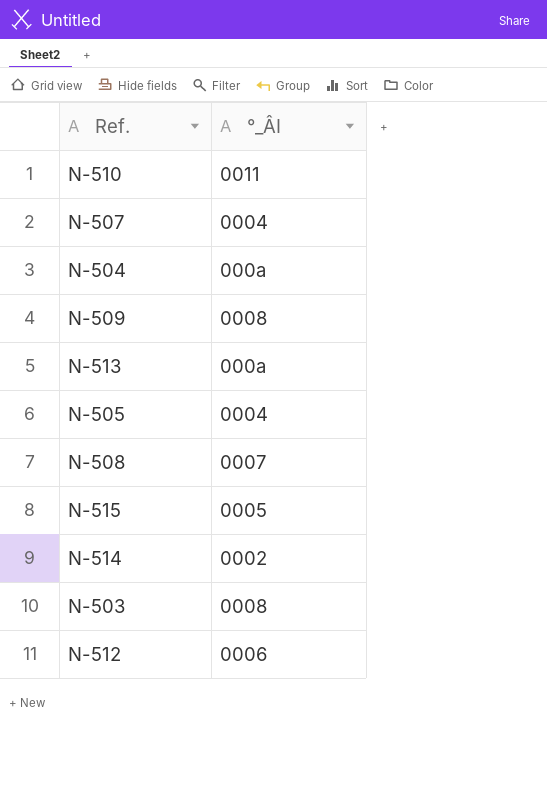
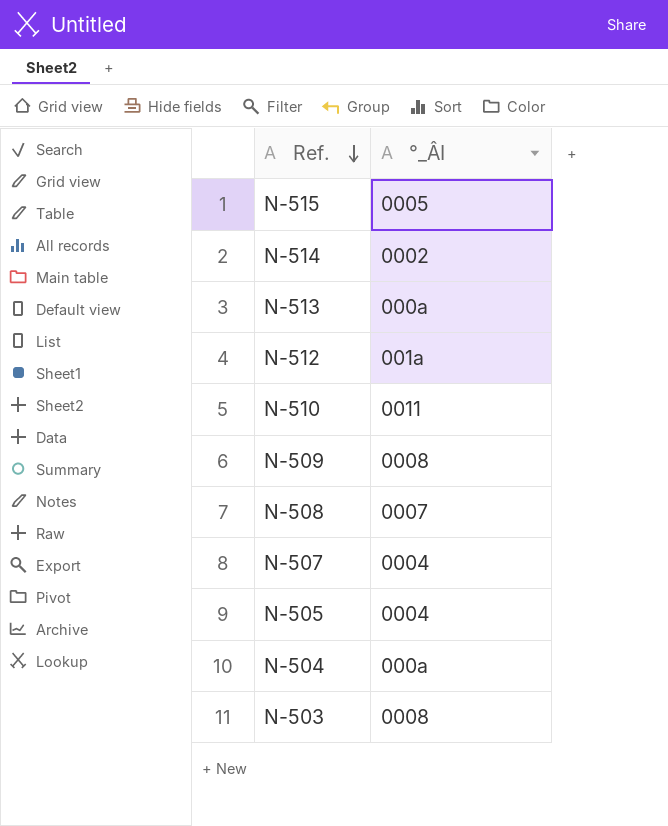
row order: none -> Ref. descending
N-512 | °_ÂI: 0006 -> 001a

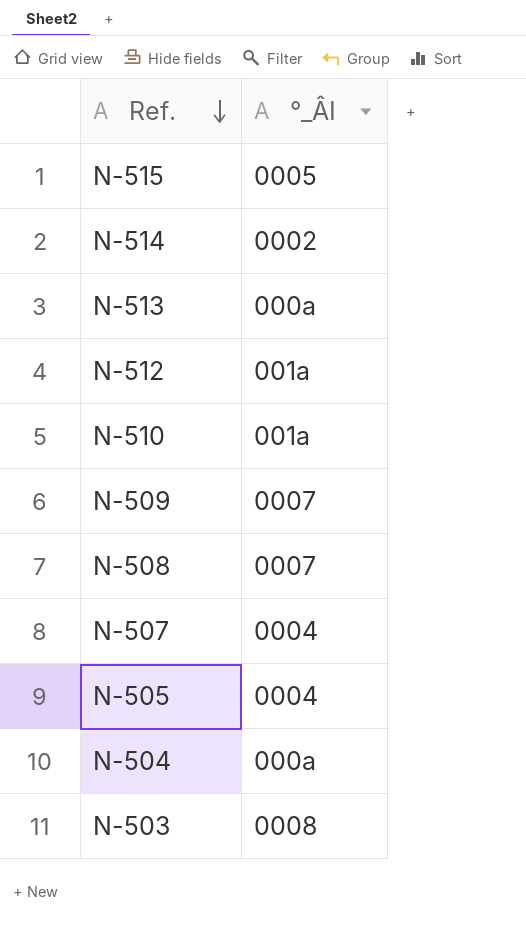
N-510 | °_ÂI: 0011 -> 001a
N-509 | °_ÂI: 0008 -> 0007

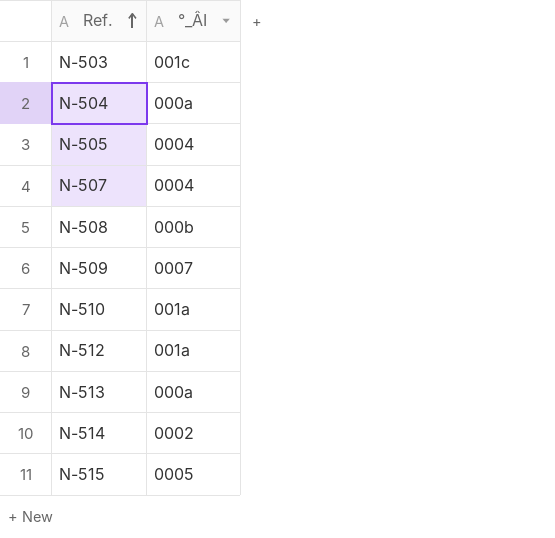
row order: Ref. descending -> Ref. ascending
N-503 | °_ÂI: 0008 -> 001c
N-508 | °_ÂI: 0007 -> 000b

